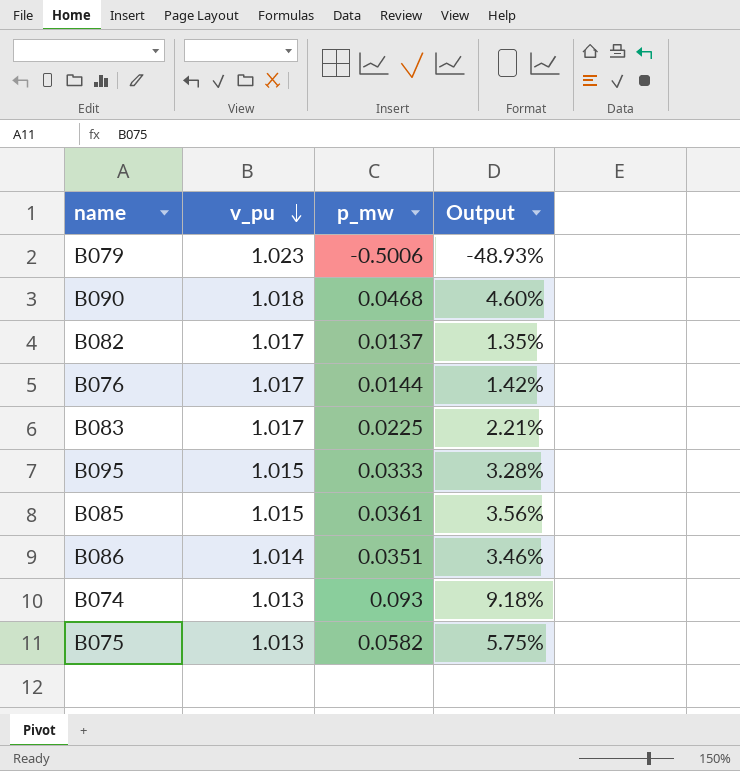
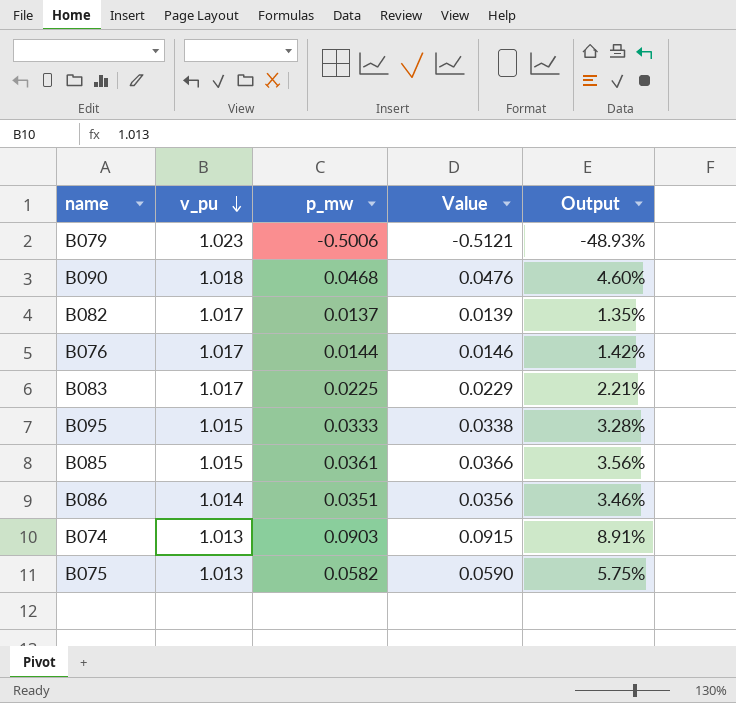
column Value | formula: none -> [v_pu] * [p_mw]
B074 | p_mw: 0.093 -> 0.0903
B074 | Output: 9.18% -> 8.91%

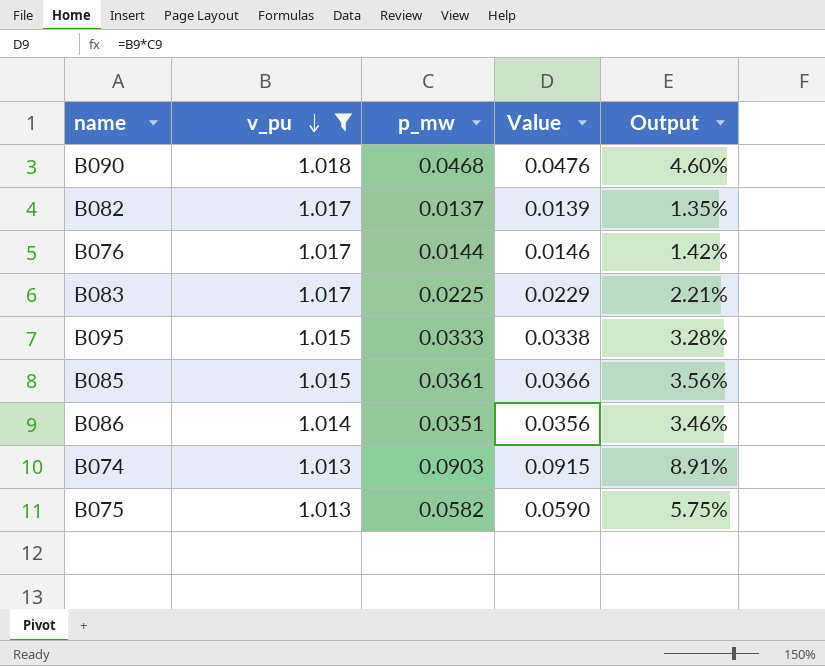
filter: none -> v_pu != 1.023

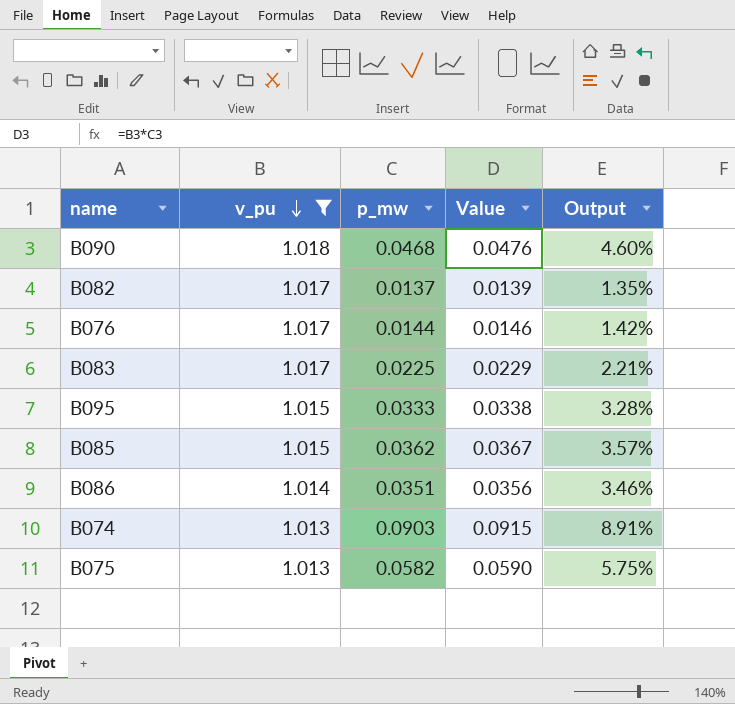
B085 | p_mw: 0.0361 -> 0.0362
B085 | Value: 0.0366 -> 0.0367
B085 | Output: 3.56% -> 3.57%

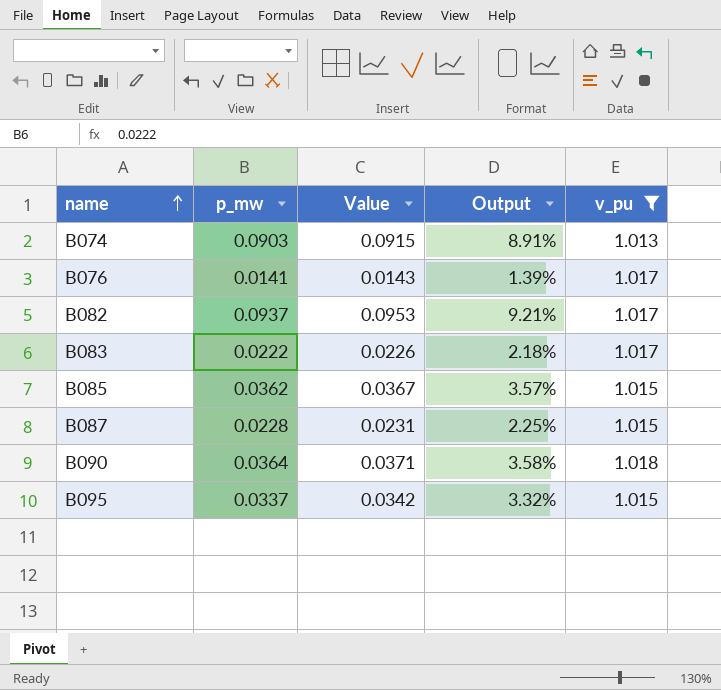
row order: v_pu descending -> name ascending
column v_pu | position: 2 -> 5
row B086: 1.014 | 0.0351 | 0.0356 | 3.46% -> none
row B075: 1.013 | 0.0582 | 0.0590 | 5.75% -> none
B076 | p_mw: 0.0144 -> 0.0141
B076 | Value: 0.0146 -> 0.0143
B076 | Output: 1.42% -> 1.39%
B082 | p_mw: 0.0137 -> 0.0937
B082 | Value: 0.0139 -> 0.0953
B082 | Output: 1.35% -> 9.21%
B083 | p_mw: 0.0225 -> 0.0222
B083 | Value: 0.0229 -> 0.0226
B083 | Output: 2.21% -> 2.18%
row B087: none -> 0.0228 | 0.0231 | 2.25% | 1.015
B090 | p_mw: 0.0468 -> 0.0364
B090 | Value: 0.0476 -> 0.0371
B090 | Output: 4.60% -> 3.58%
B095 | p_mw: 0.0333 -> 0.0337
B095 | Value: 0.0338 -> 0.0342
B095 | Output: 3.28% -> 3.32%

